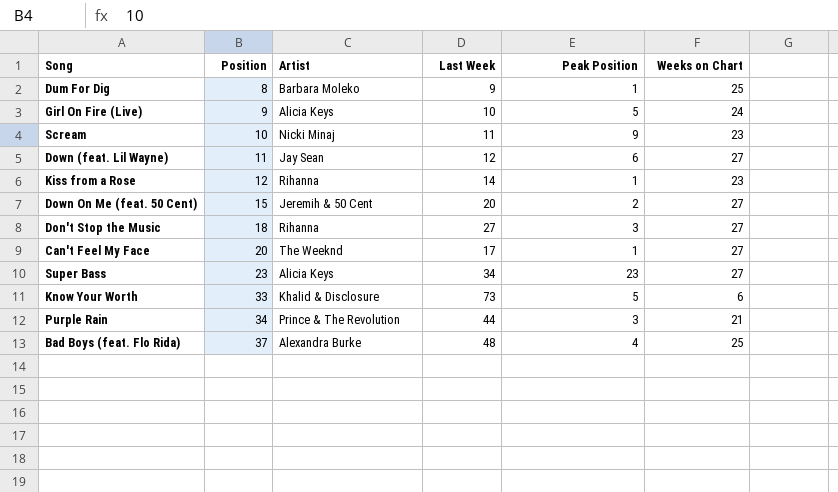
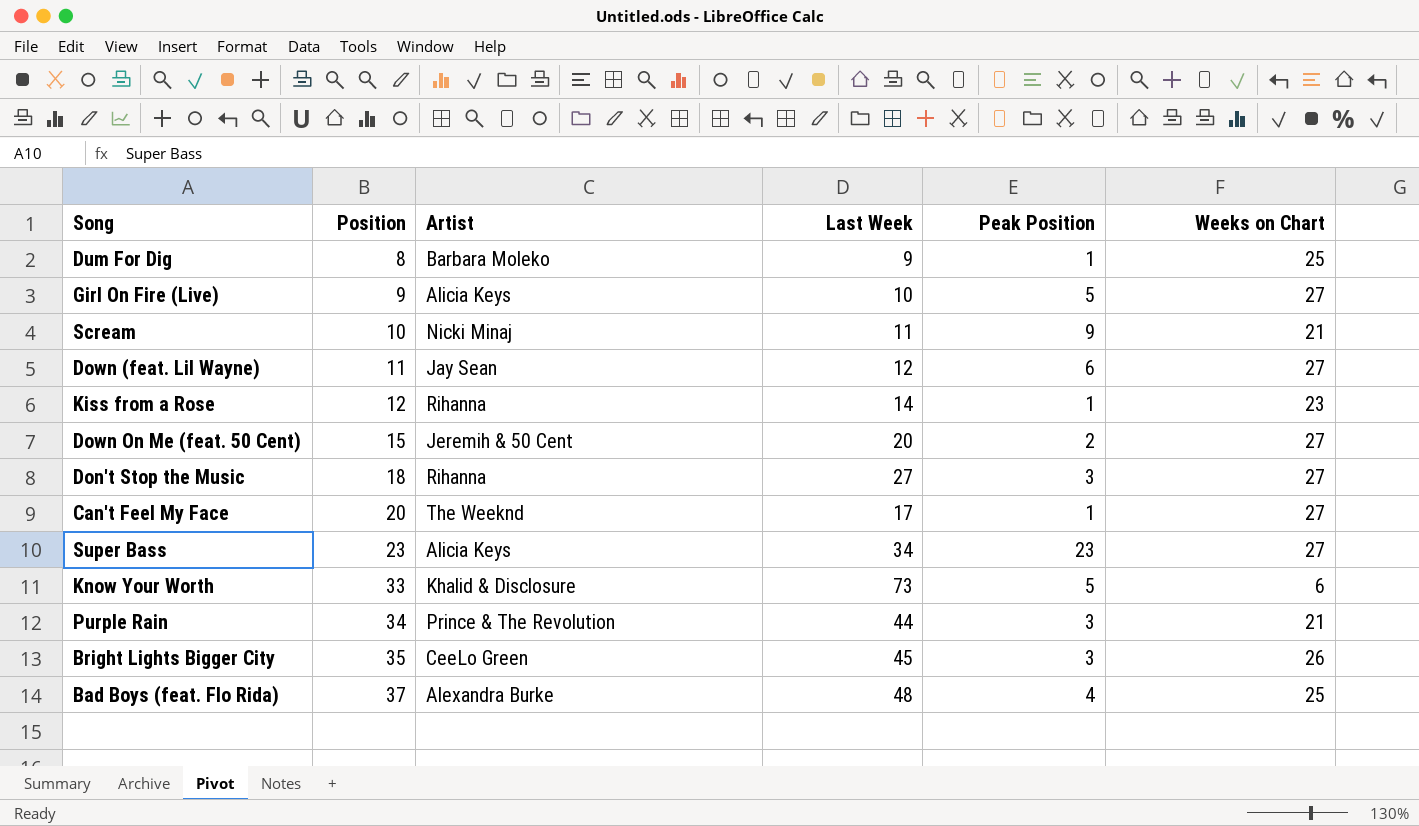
Girl On Fire (Live) | Weeks on Chart: 24 -> 27
Scream | Weeks on Chart: 23 -> 21
row Bright Lights Bigger City: none -> 35 | CeeLo Green | 45 | 3 | 26

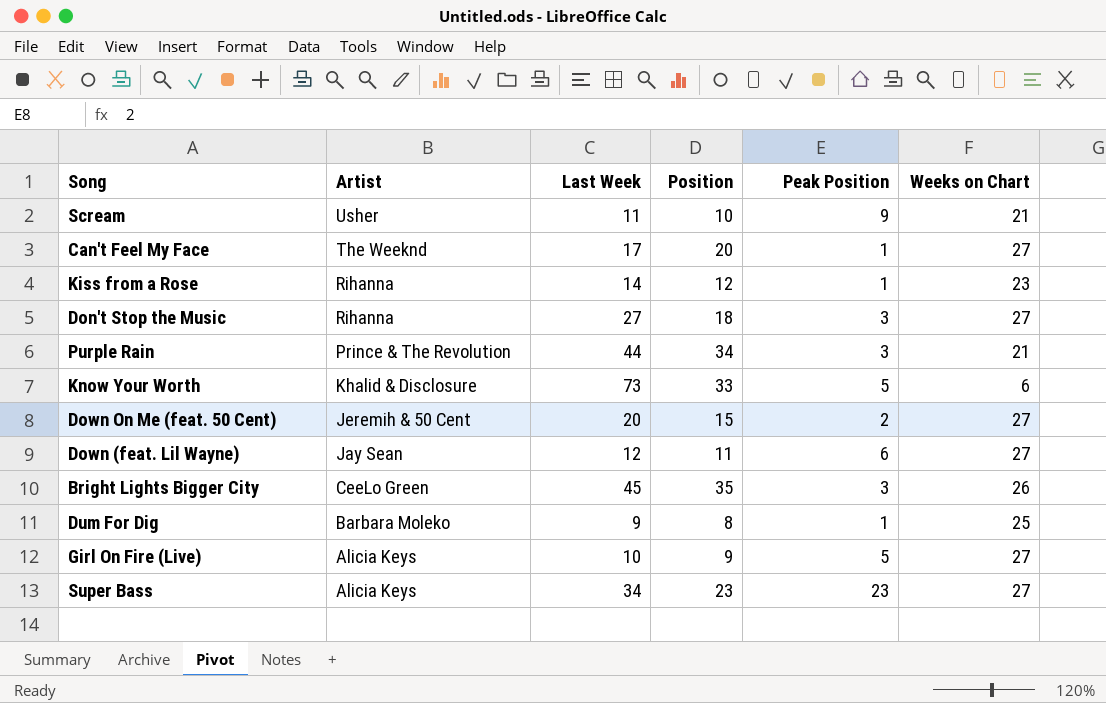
row order: Position ascending -> Artist descending
column Position | position: 2 -> 4
row Bad Boys (feat. Flo Rida): 37 | Alexandra Burke | 48 | 4 | 25 -> none
Scream | Artist: Nicki Minaj -> Usher

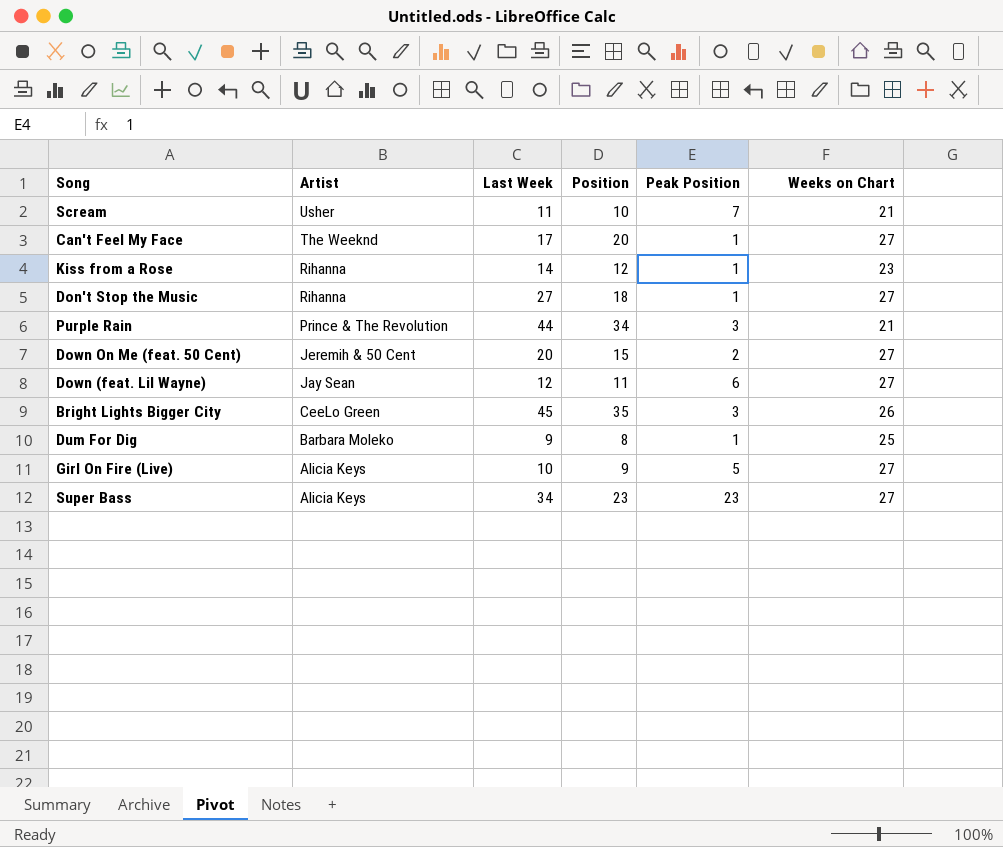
row Know Your Worth: Khalid & Disclosure | 73 | 33 | 5 | 6 -> none
Scream | Peak Position: 9 -> 7
Don't Stop the Music | Peak Position: 3 -> 1

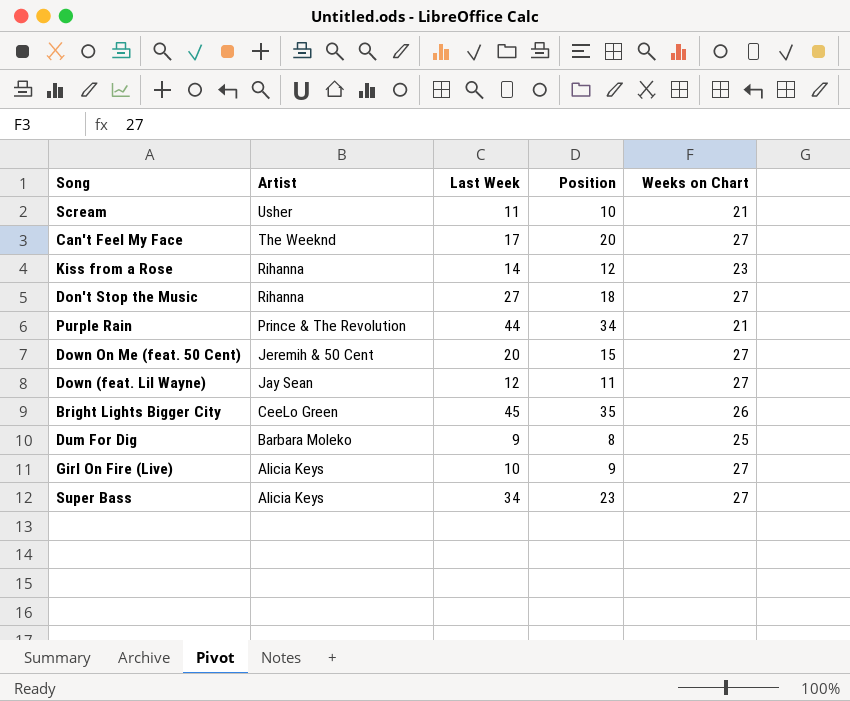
column Peak Position | position: 5 -> none

